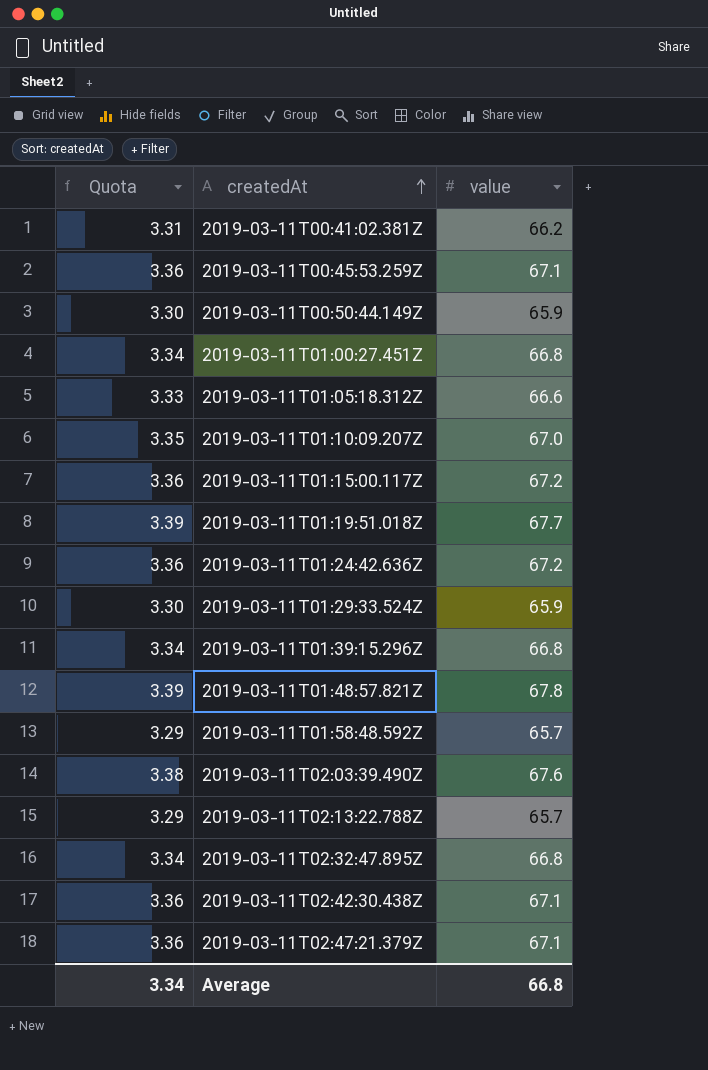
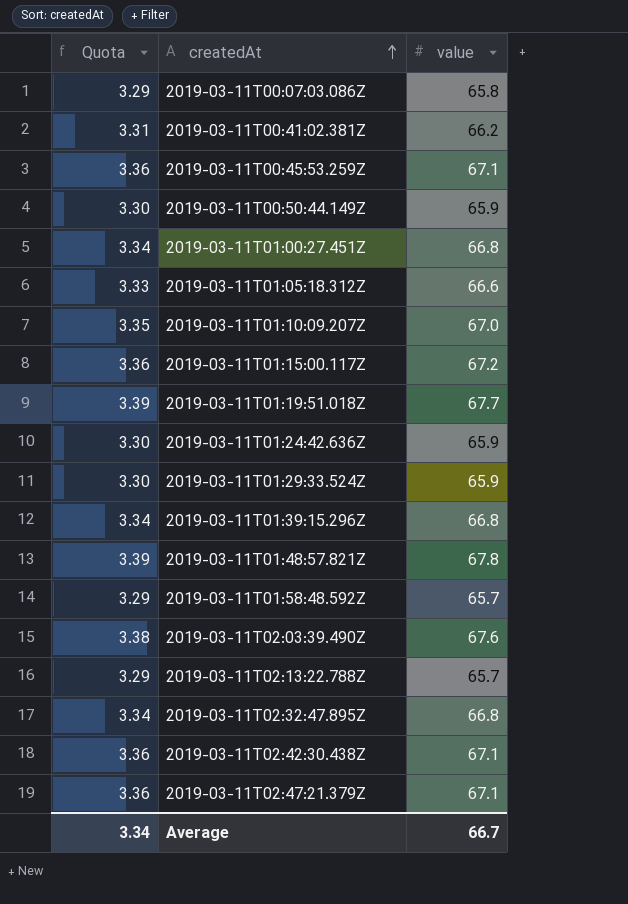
row 2019-03-11T00:07:03.086Z: none -> 3.29 | 65.8
2019-03-11T01:24:42.636Z | Quota: 3.36 -> 3.30
2019-03-11T01:24:42.636Z | value: 67.2 -> 65.9
Average | value: 66.8 -> 66.7

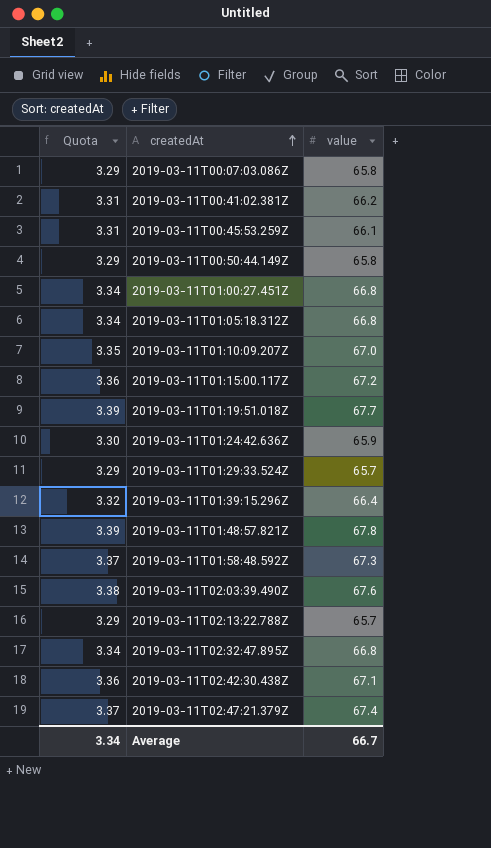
2019-03-11T00:45:53.259Z | Quota: 3.36 -> 3.31
2019-03-11T00:45:53.259Z | value: 67.1 -> 66.1
2019-03-11T00:50:44.149Z | Quota: 3.30 -> 3.29
2019-03-11T00:50:44.149Z | value: 65.9 -> 65.8
2019-03-11T01:05:18.312Z | Quota: 3.33 -> 3.34
2019-03-11T01:05:18.312Z | value: 66.6 -> 66.8
2019-03-11T01:29:33.524Z | Quota: 3.30 -> 3.29
2019-03-11T01:29:33.524Z | value: 65.9 -> 65.7
2019-03-11T01:39:15.296Z | Quota: 3.34 -> 3.32
2019-03-11T01:39:15.296Z | value: 66.8 -> 66.4
2019-03-11T01:58:48.592Z | Quota: 3.29 -> 3.37
2019-03-11T01:58:48.592Z | value: 65.7 -> 67.3
2019-03-11T02:47:21.379Z | Quota: 3.36 -> 3.37
2019-03-11T02:47:21.379Z | value: 67.1 -> 67.4

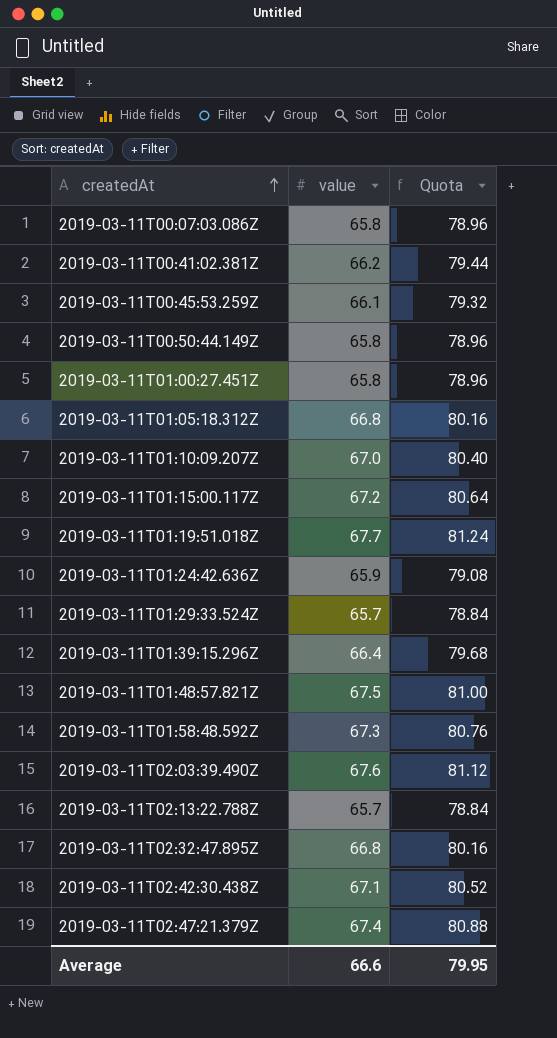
column Quota | formula: [value] * 0.05 -> [value] * 1.2
column Quota | position: 1 -> 3
2019-03-11T01:00:27.451Z | value: 66.8 -> 65.8
2019-03-11T01:48:57.821Z | value: 67.8 -> 67.5
Average | value: 66.7 -> 66.6
Average | Quota: 3.34 -> 79.95

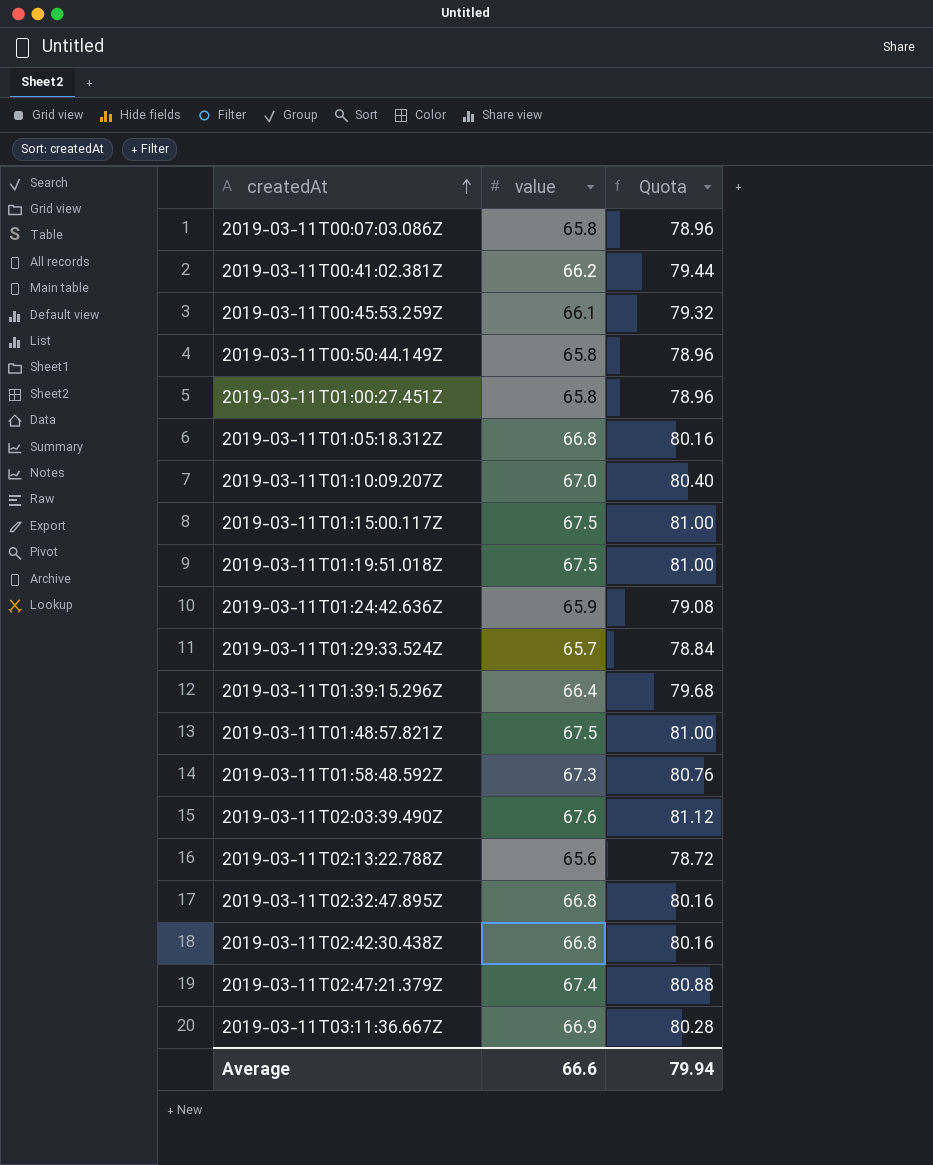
2019-03-11T01:15:00.117Z | value: 67.2 -> 67.5
2019-03-11T01:15:00.117Z | Quota: 80.64 -> 81.00
2019-03-11T01:19:51.018Z | value: 67.7 -> 67.5
2019-03-11T01:19:51.018Z | Quota: 81.24 -> 81.00
2019-03-11T02:13:22.788Z | value: 65.7 -> 65.6
2019-03-11T02:13:22.788Z | Quota: 78.84 -> 78.72
2019-03-11T02:42:30.438Z | value: 67.1 -> 66.8
2019-03-11T02:42:30.438Z | Quota: 80.52 -> 80.16
row 2019-03-11T03:11:36.667Z: none -> 66.9 | 80.28
Average | Quota: 79.95 -> 79.94

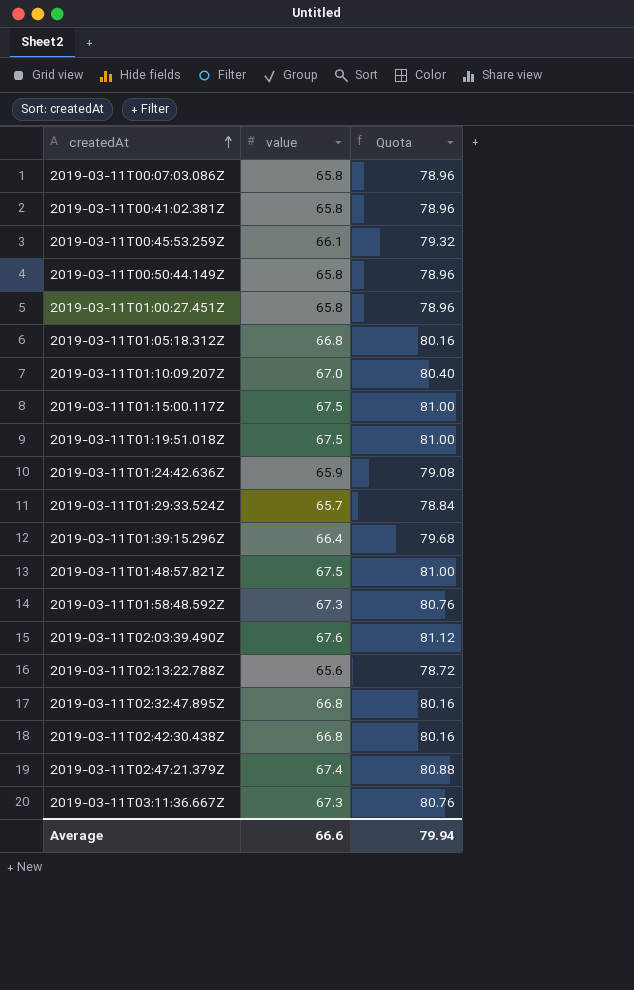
2019-03-11T00:41:02.381Z | value: 66.2 -> 65.8
2019-03-11T00:41:02.381Z | Quota: 79.44 -> 78.96
2019-03-11T03:11:36.667Z | value: 66.9 -> 67.3
2019-03-11T03:11:36.667Z | Quota: 80.28 -> 80.76

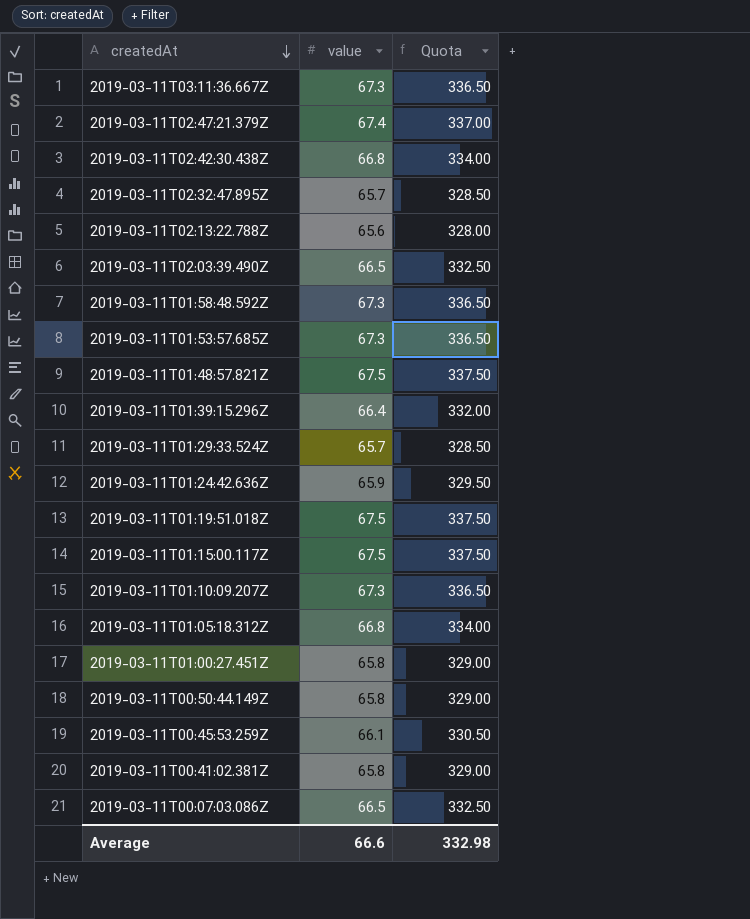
row order: createdAt ascending -> createdAt descending
column Quota | formula: [value] * 1.2 -> [value] * 5
2019-03-11T02:32:47.895Z | value: 66.8 -> 65.7
2019-03-11T02:03:39.490Z | value: 67.6 -> 66.5
row 2019-03-11T01:53:57.685Z: none -> 67.3 | 336.50
2019-03-11T01:10:09.207Z | value: 67.0 -> 67.3
2019-03-11T00:07:03.086Z | value: 65.8 -> 66.5
Average | Quota: 79.94 -> 332.98

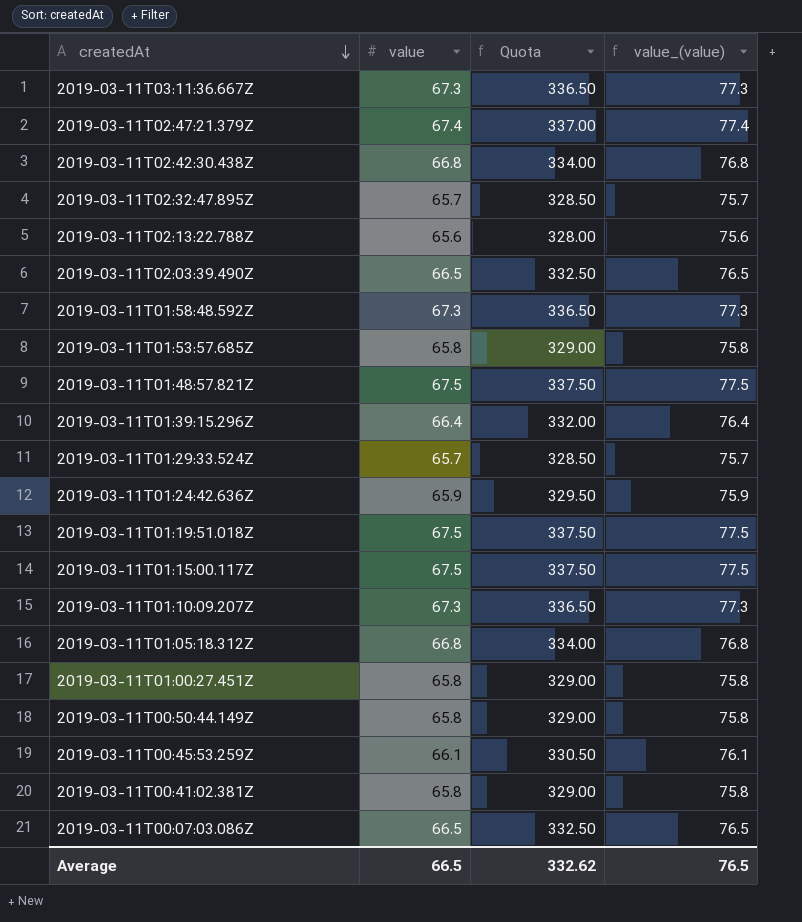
column value_(value) | formula: none -> [value] + 10
2019-03-11T01:53:57.685Z | value: 67.3 -> 65.8
2019-03-11T01:53:57.685Z | Quota: 336.50 -> 329.00
Average | value: 66.6 -> 66.5
Average | Quota: 332.98 -> 332.62

